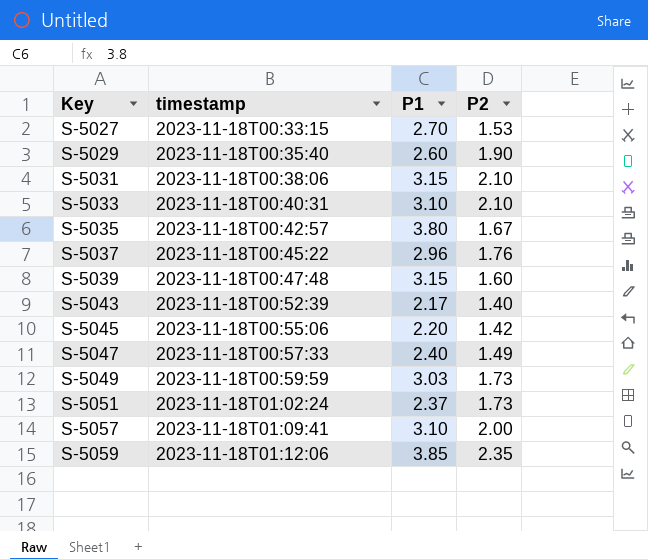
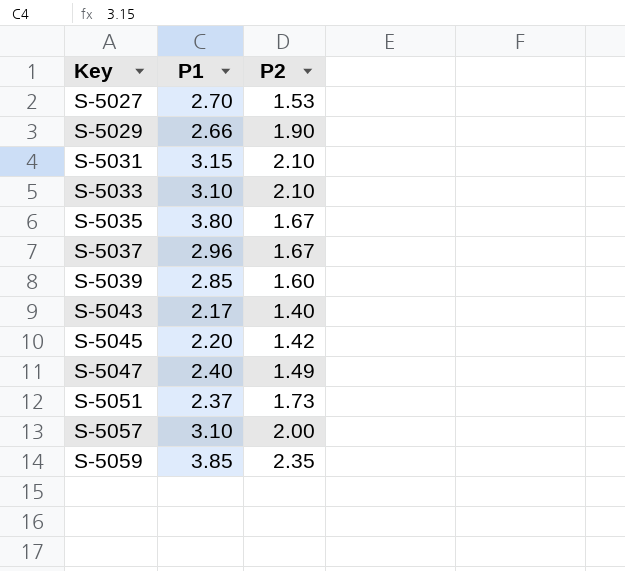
column timestamp | position: 2 -> none
row S-5049: 2023-11-18T00:59:59 | 3.03 | 1.73 -> none
S-5029 | P1: 2.60 -> 2.66
S-5037 | P2: 1.76 -> 1.67
S-5039 | P1: 3.15 -> 2.85

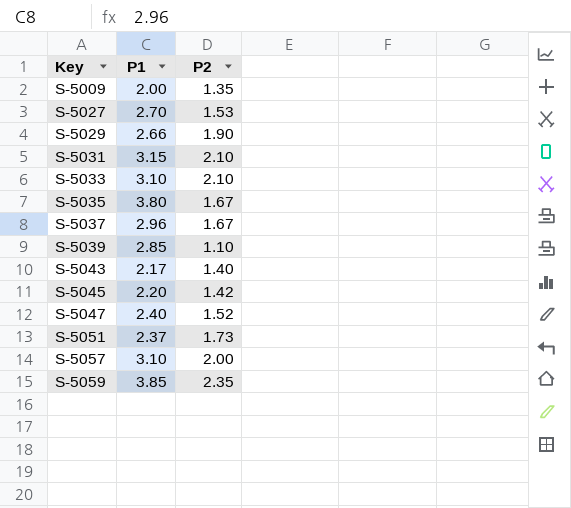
row S-5009: none -> 2.00 | 1.35
S-5039 | P2: 1.60 -> 1.10
S-5047 | P2: 1.49 -> 1.52

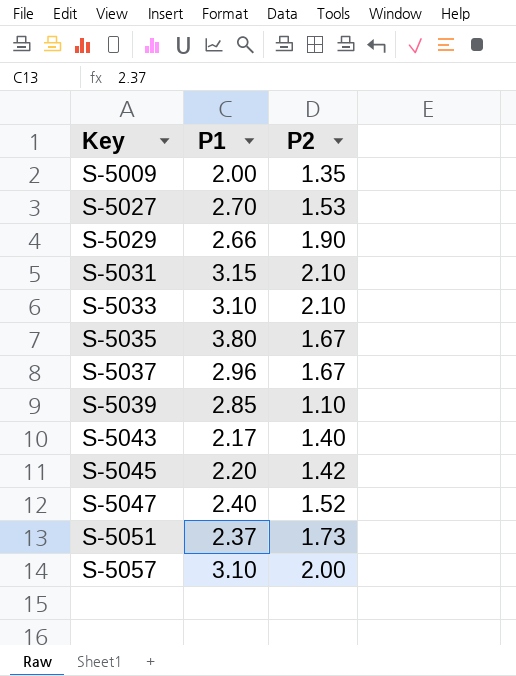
row S-5059: 3.85 | 2.35 -> none

